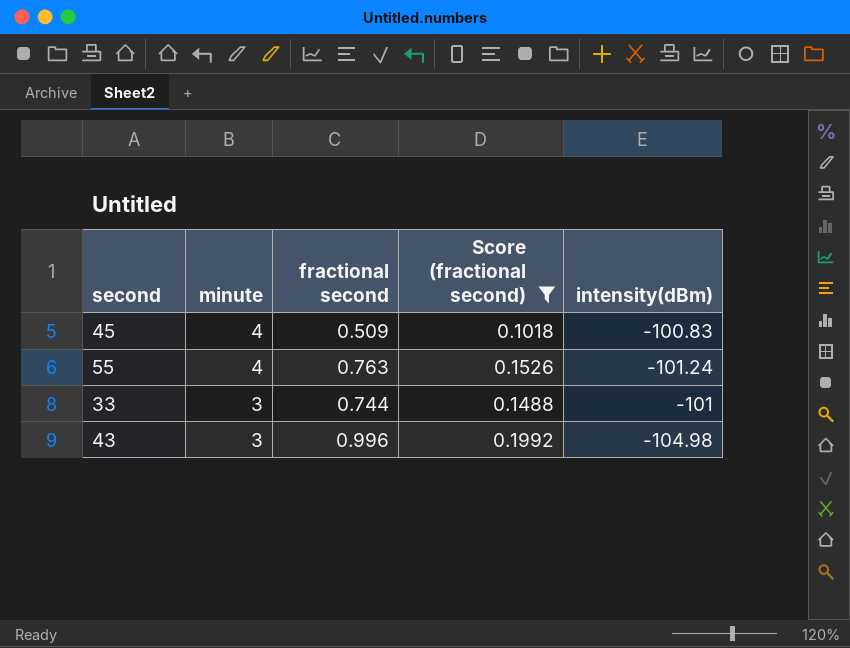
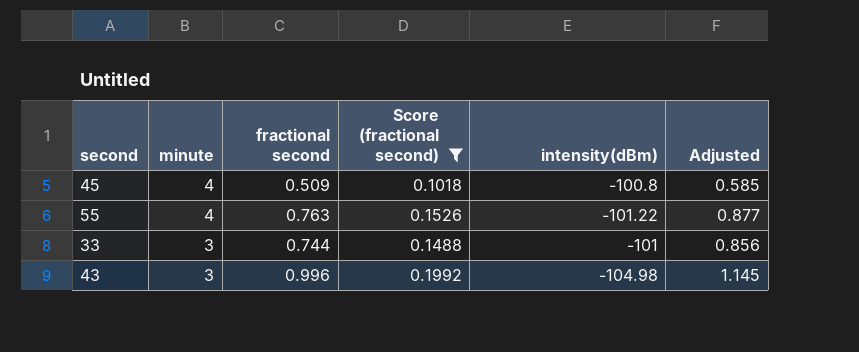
column Adjusted | formula: none -> [fractional second] * 1.15
45 | intensity(dBm): -100.83 -> -100.8
55 | intensity(dBm): -101.24 -> -101.22

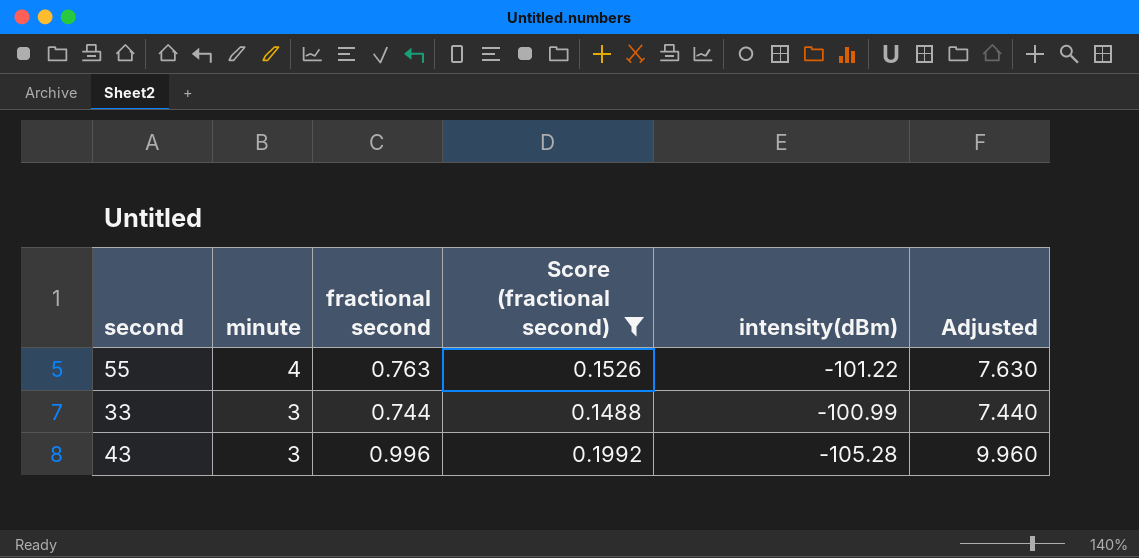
column Adjusted | formula: [fractional second] * 1.15 -> [fractional second] * 10
row 45: 4 | 0.509 | 0.1018 | -100.8 | 0.585 -> none
33 | intensity(dBm): -101 -> -100.99
43 | intensity(dBm): -104.98 -> -105.28

